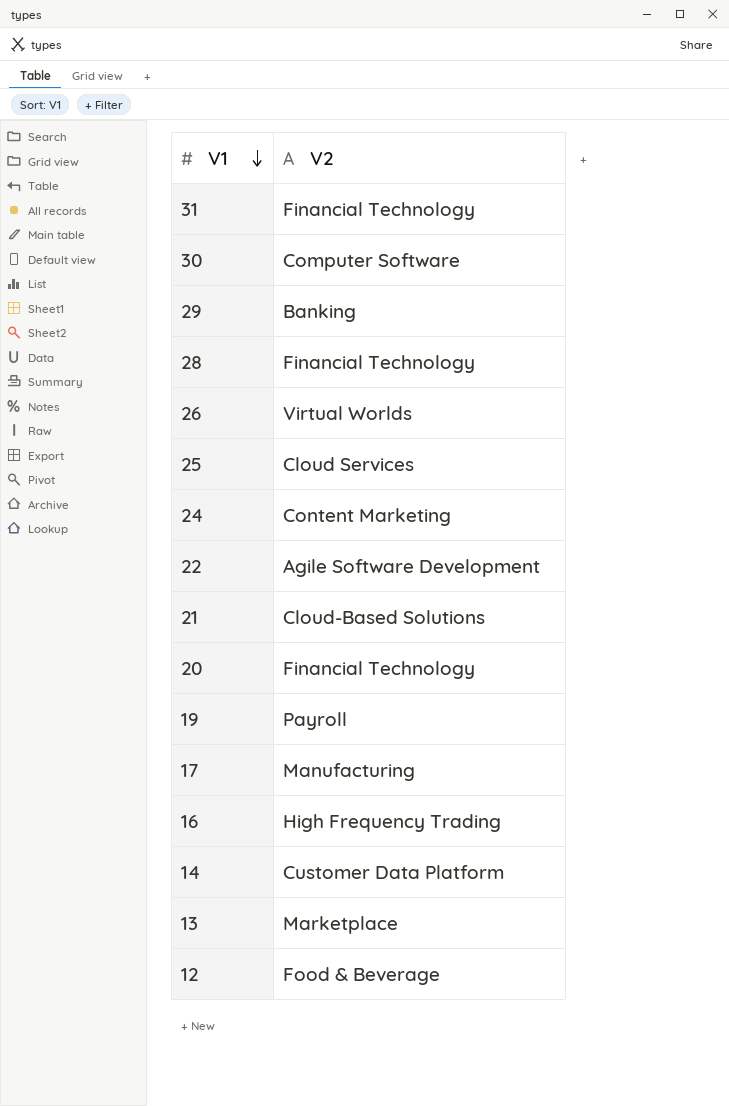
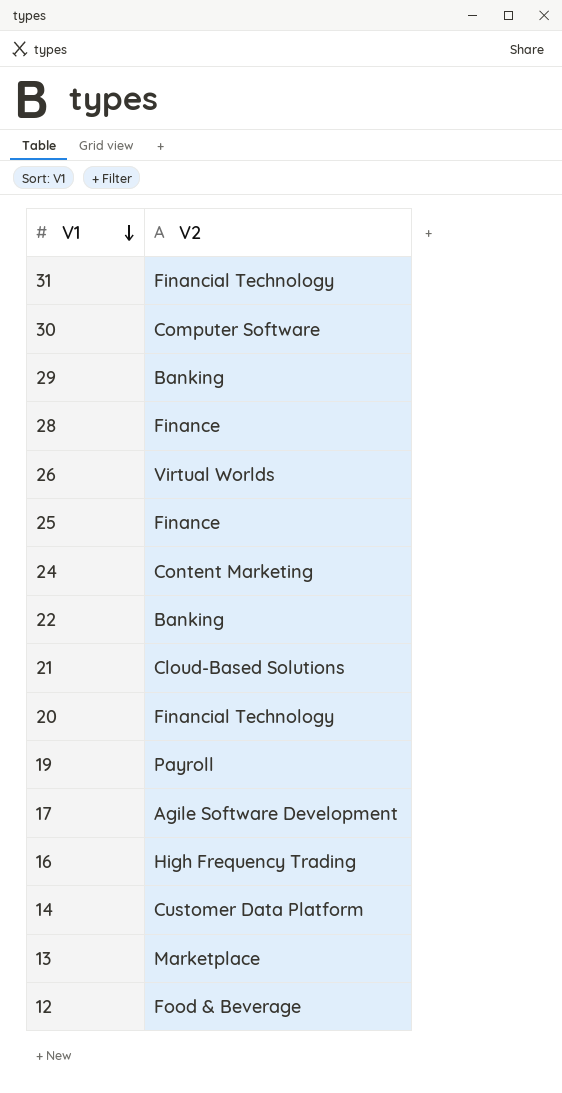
28 | V2: Financial Technology -> Finance
25 | V2: Cloud Services -> Finance
22 | V2: Agile Software Development -> Banking
17 | V2: Manufacturing -> Agile Software Development

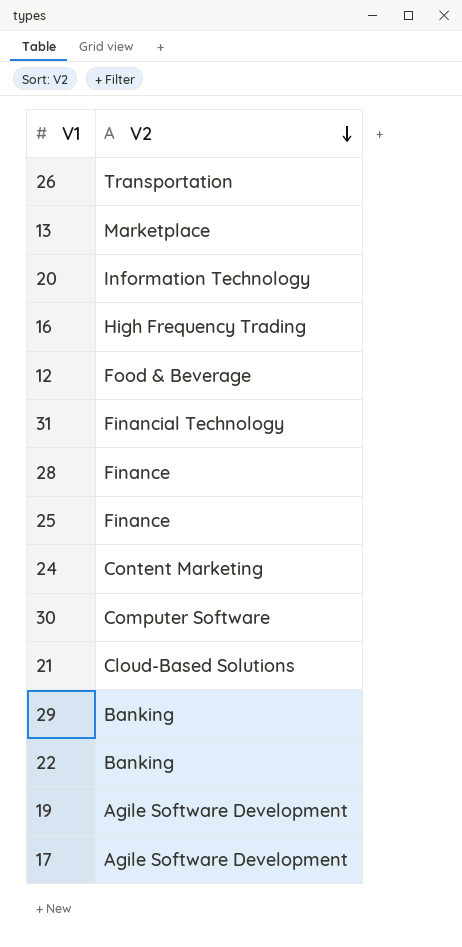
row order: V1 descending -> V2 descending
row 14: Customer Data Platform -> none
26 | V2: Virtual Worlds -> Transportation
20 | V2: Financial Technology -> Information Technology
19 | V2: Payroll -> Agile Software Development

